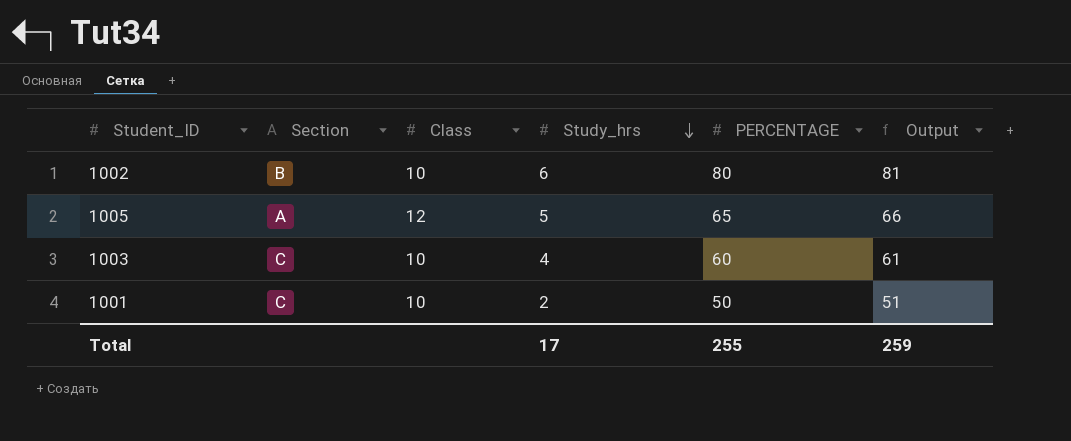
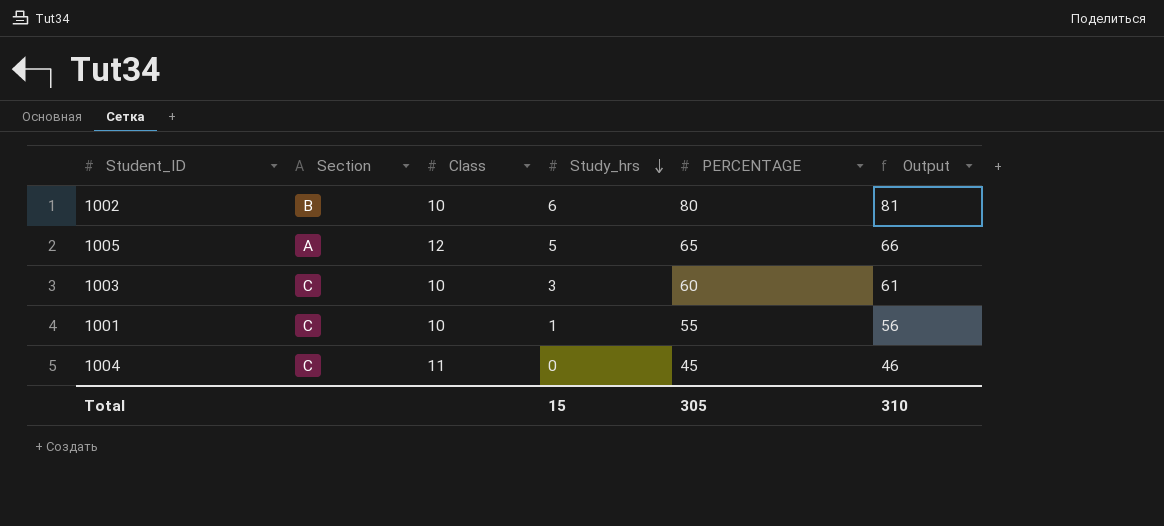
1003 | Study_hrs: 4 -> 3
1001 | Study_hrs: 2 -> 1
1001 | PERCENTAGE: 50 -> 55
1001 | Output: 51 -> 56
row 1004: none -> C | 11 | 0 | 45 | 46
Total | Study_hrs: 17 -> 15
Total | PERCENTAGE: 255 -> 305
Total | Output: 259 -> 310

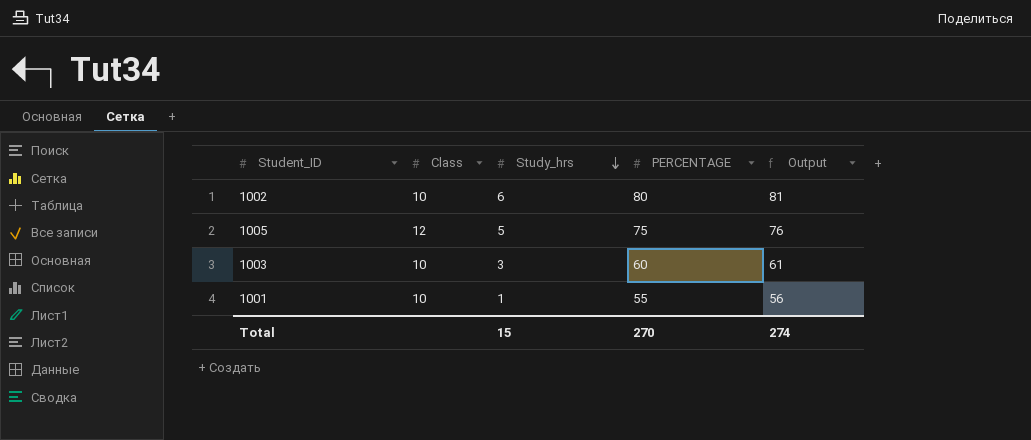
column Section | position: 2 -> none
row 1004: C | 11 | 0 | 45 | 46 -> none
1005 | PERCENTAGE: 65 -> 75
1005 | Output: 66 -> 76
Total | PERCENTAGE: 305 -> 270
Total | Output: 310 -> 274

